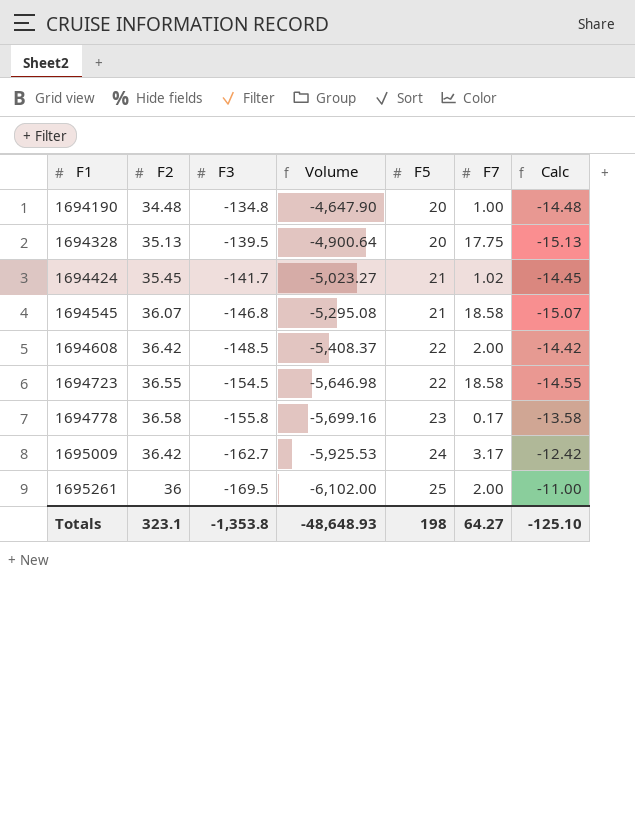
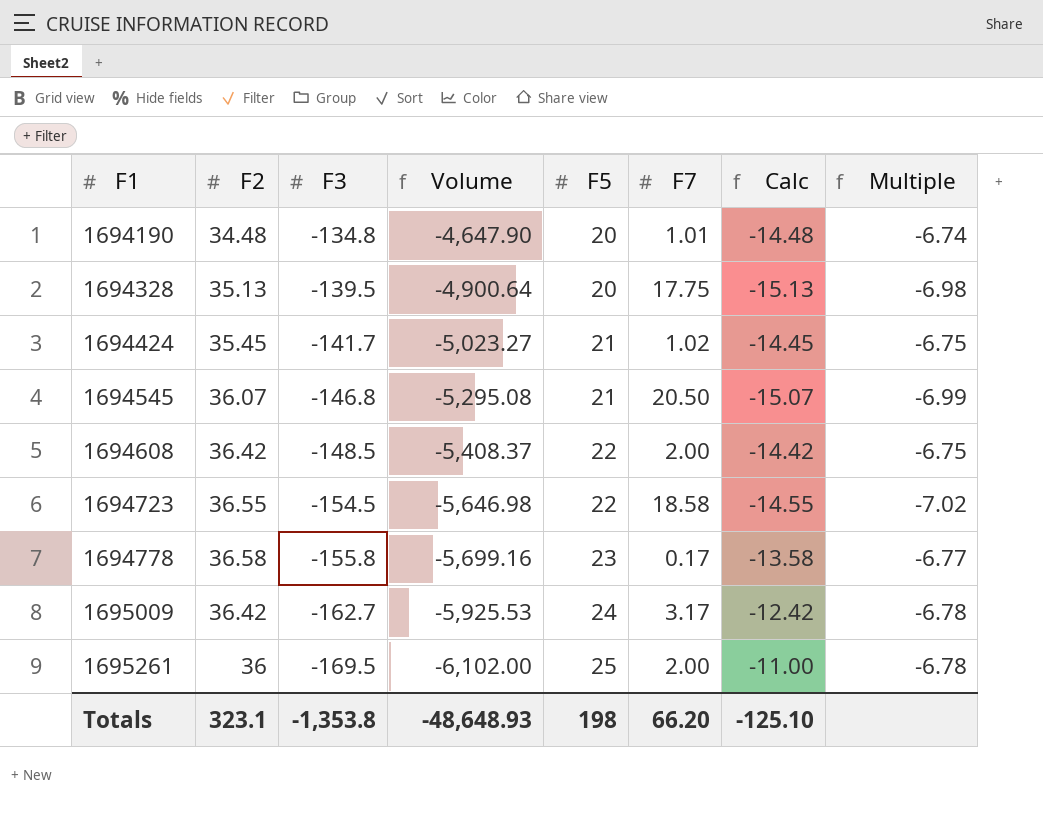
column Multiple | formula: none -> [F3] / [F5]
1694190 | F7: 1.00 -> 1.01
1694545 | F7: 18.58 -> 20.50
Totals | F7: 64.27 -> 66.20

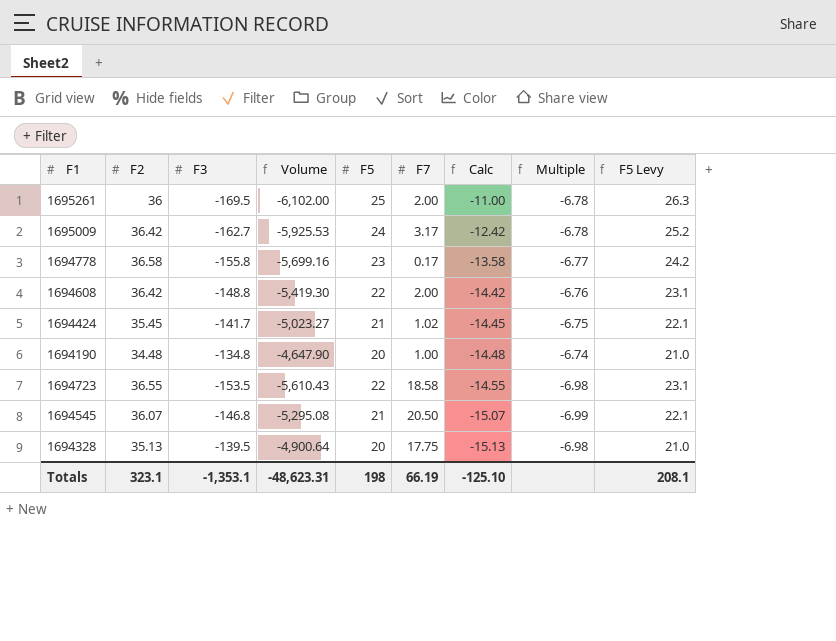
row order: F1 ascending -> Calc descending
column F5 Levy | formula: none -> [F5] * 1.05
1694608 | F3: -148.5 -> -148.8
1694608 | Volume: -5,408.37 -> -5,419.30
1694608 | Multiple: -6.75 -> -6.76
1694190 | F7: 1.01 -> 1.00
1694723 | F3: -154.5 -> -153.5
1694723 | Volume: -5,646.98 -> -5,610.43
1694723 | Multiple: -7.02 -> -6.98
Totals | F3: -1,353.8 -> -1,353.1
Totals | Volume: -48,648.93 -> -48,623.31
Totals | F7: 66.20 -> 66.19

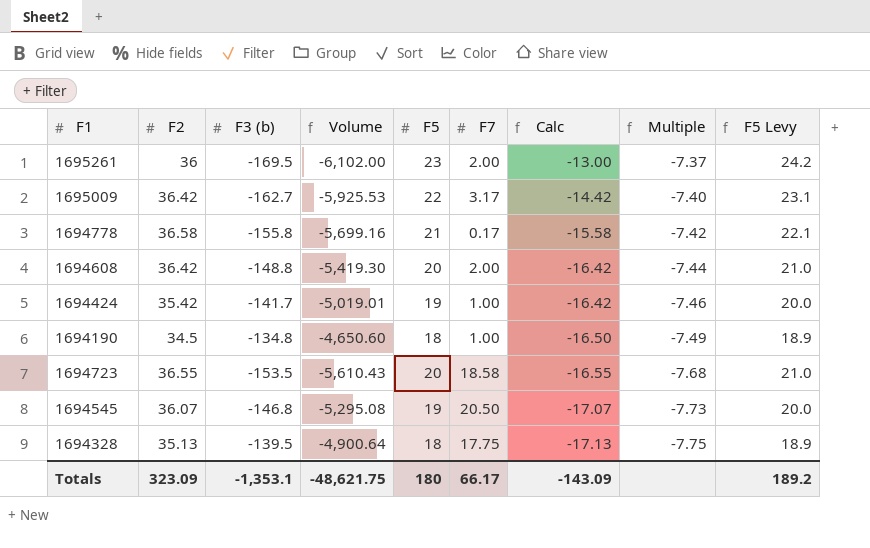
column name: F3 -> F3 (b)
1695261 | F5: 25 -> 23
1695261 | Calc: -11.00 -> -13.00
1695261 | Multiple: -6.78 -> -7.37
1695261 | F5 Levy: 26.3 -> 24.2
1695009 | F5: 24 -> 22
1695009 | Calc: -12.42 -> -14.42
1695009 | Multiple: -6.78 -> -7.40
1695009 | F5 Levy: 25.2 -> 23.1
1694778 | F5: 23 -> 21
1694778 | Calc: -13.58 -> -15.58
1694778 | Multiple: -6.77 -> -7.42
1694778 | F5 Levy: 24.2 -> 22.1
1694608 | F5: 22 -> 20
1694608 | Calc: -14.42 -> -16.42
1694608 | Multiple: -6.76 -> -7.44
1694608 | F5 Levy: 23.1 -> 21.0
1694424 | F2: 35.45 -> 35.42
1694424 | Volume: -5,023.27 -> -5,019.01
1694424 | F5: 21 -> 19
1694424 | F7: 1.02 -> 1.00
1694424 | Calc: -14.45 -> -16.42
1694424 | Multiple: -6.75 -> -7.46
1694424 | F5 Levy: 22.1 -> 20.0
1694190 | F2: 34.48 -> 34.5
1694190 | Volume: -4,647.90 -> -4,650.60
1694190 | F5: 20 -> 18
1694190 | Calc: -14.48 -> -16.50
1694190 | Multiple: -6.74 -> -7.49
1694190 | F5 Levy: 21.0 -> 18.9
1694723 | F5: 22 -> 20
1694723 | Calc: -14.55 -> -16.55
1694723 | Multiple: -6.98 -> -7.68
1694723 | F5 Levy: 23.1 -> 21.0
1694545 | F5: 21 -> 19
1694545 | Calc: -15.07 -> -17.07
1694545 | Multiple: -6.99 -> -7.73
1694545 | F5 Levy: 22.1 -> 20.0
1694328 | F5: 20 -> 18
1694328 | Calc: -15.13 -> -17.13
1694328 | Multiple: -6.98 -> -7.75
1694328 | F5 Levy: 21.0 -> 18.9
Totals | F2: 323.1 -> 323.09
Totals | Volume: -48,623.31 -> -48,621.75
Totals | F5: 198 -> 180
Totals | F7: 66.19 -> 66.17
Totals | Calc: -125.10 -> -143.09
Totals | F5 Levy: 208.1 -> 189.2

